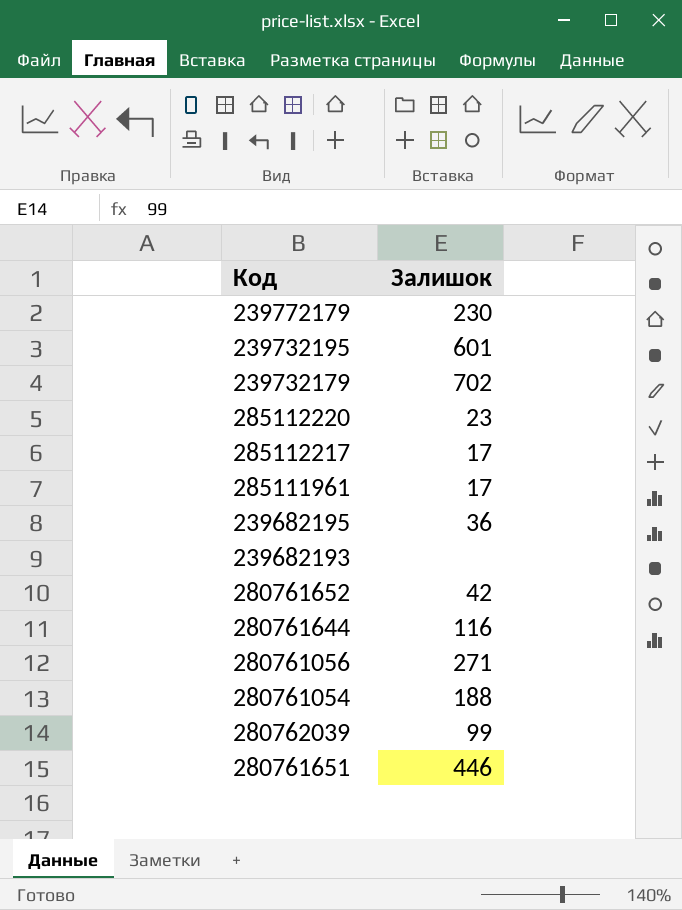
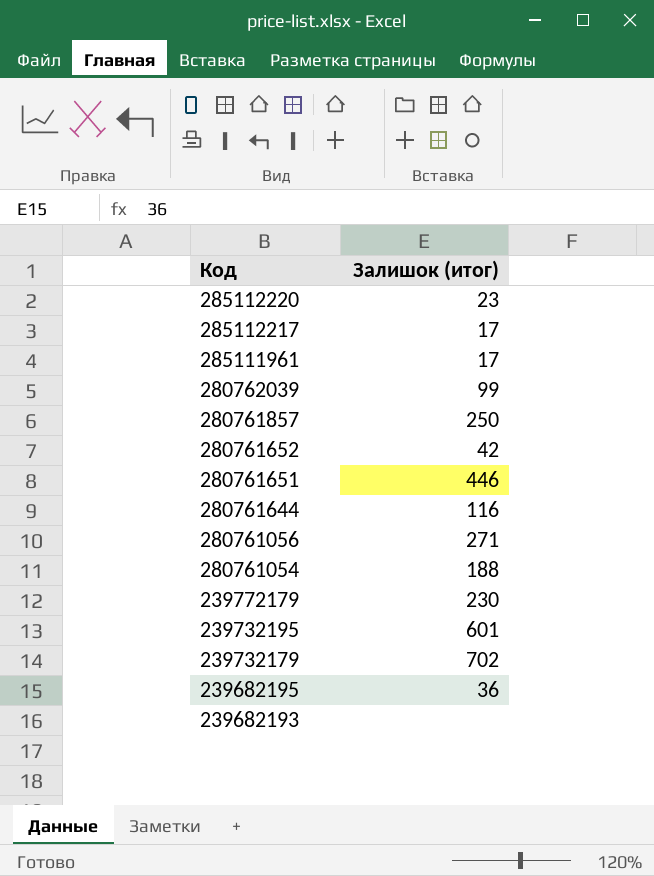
row order: none -> Код descending
column name: Залишок -> Залишок (итог)
row 280761857: none -> 250

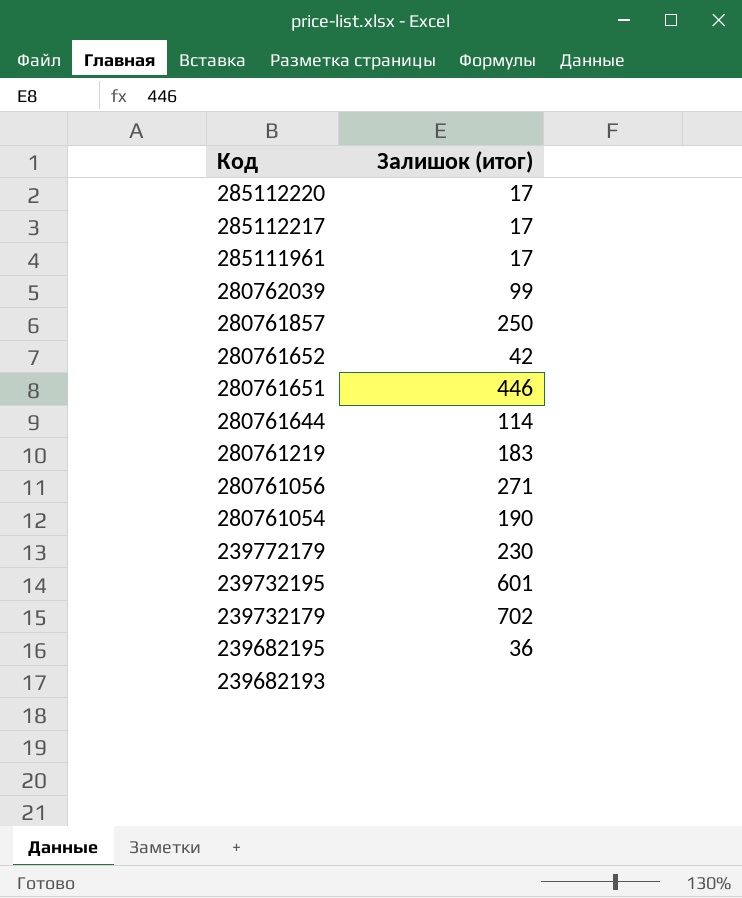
285112220 | Залишок (итог): 23 -> 17
280761644 | Залишок (итог): 116 -> 114
row 280761219: none -> 183
280761054 | Залишок (итог): 188 -> 190

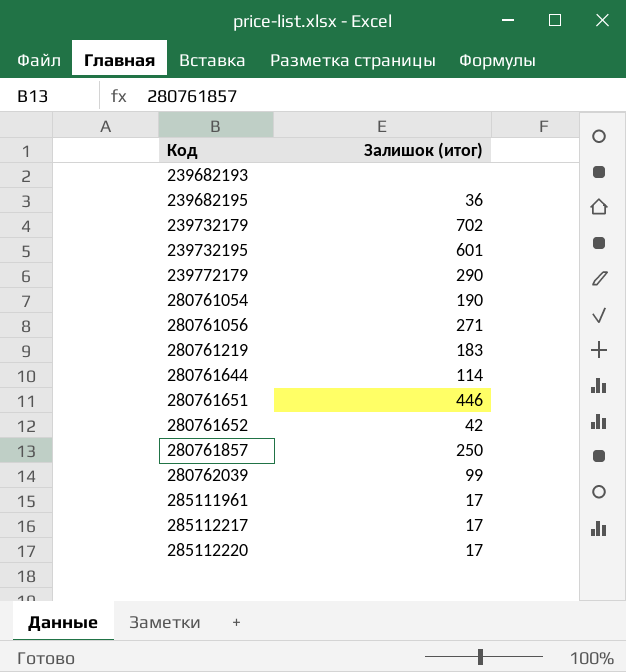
row order: Код descending -> Код ascending
239772179 | Залишок (итог): 230 -> 290

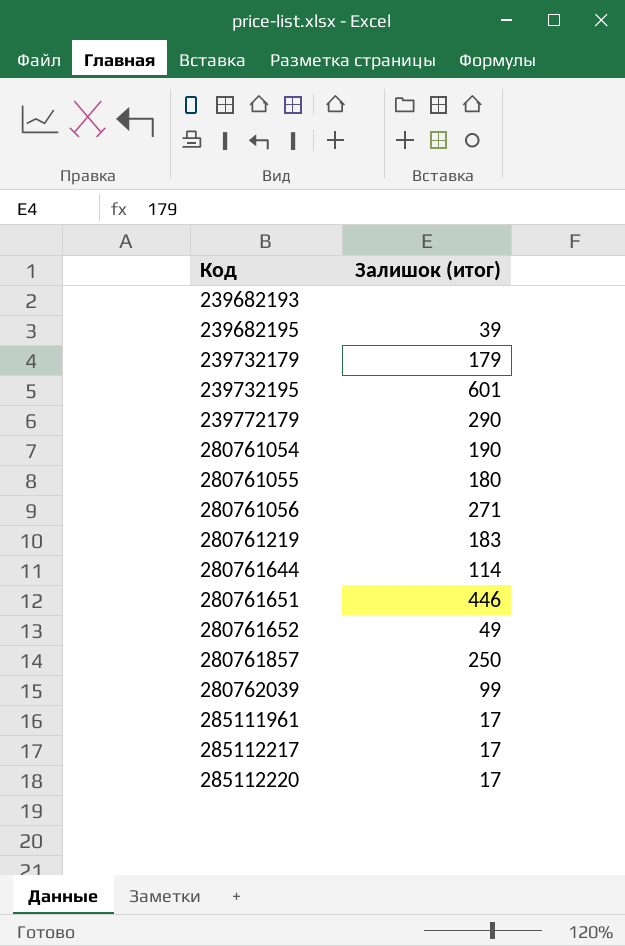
239682195 | Залишок (итог): 36 -> 39
239732179 | Залишок (итог): 702 -> 179
row 280761055: none -> 180
280761652 | Залишок (итог): 42 -> 49

